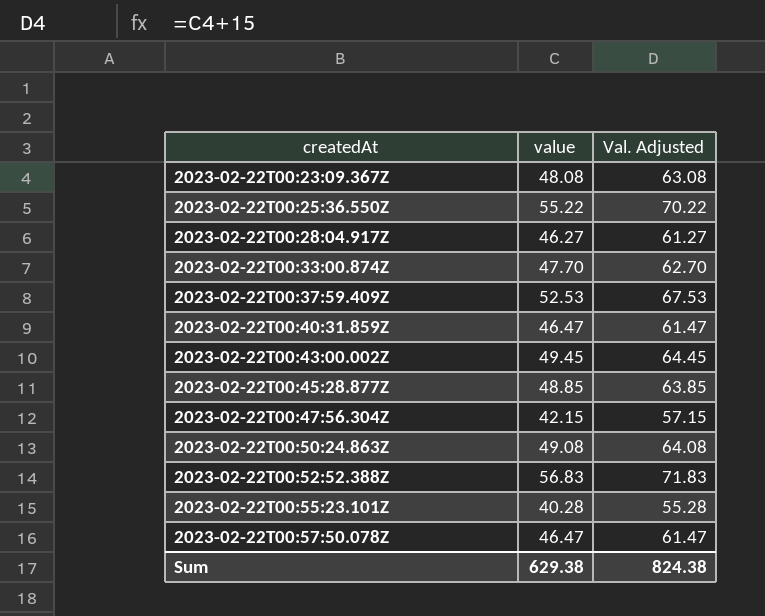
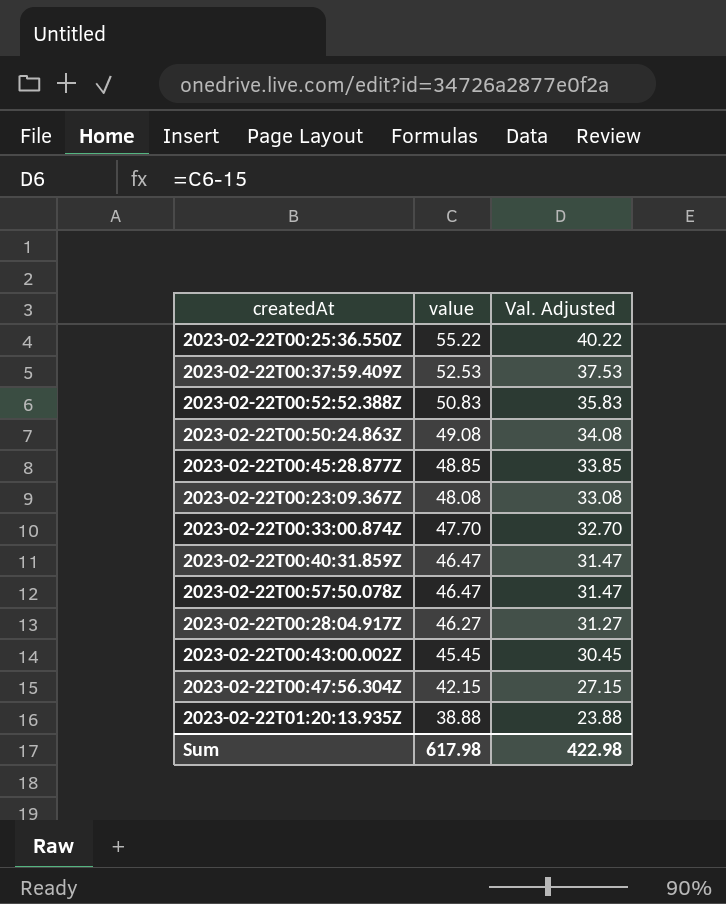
row order: createdAt ascending -> value descending
column Val. Adjusted | formula: [value] + 15 -> [value] - 15
row 2023-02-22T00:55:23.101Z: 40.28 | 55.28 -> none
2023-02-22T00:52:52.388Z | value: 56.83 -> 50.83
2023-02-22T00:43:00.002Z | value: 49.45 -> 45.45
row 2023-02-22T01:20:13.935Z: none -> 38.88 | 23.88
Sum | value: 629.38 -> 617.98
Sum | Val. Adjusted: 824.38 -> 422.98

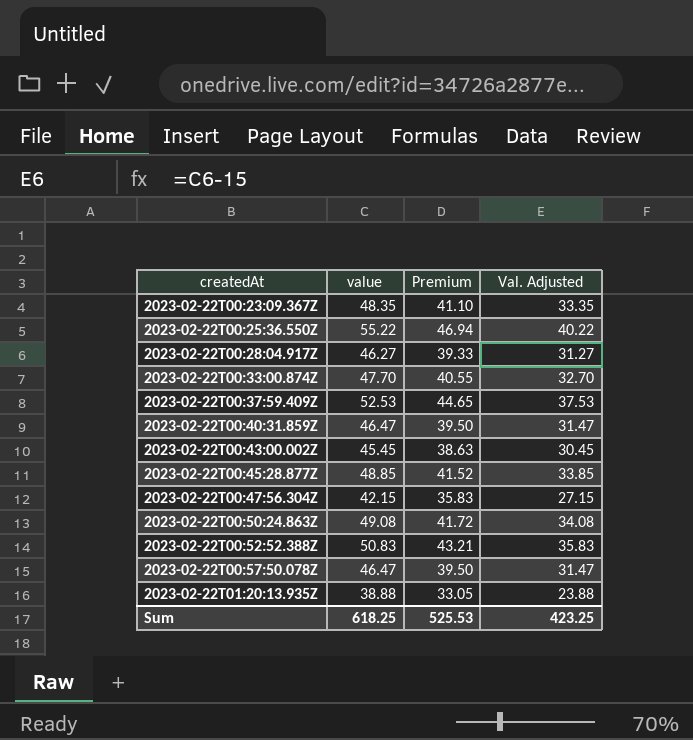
row order: value descending -> createdAt ascending
column Premium | formula: none -> [value] * 0.85
2023-02-22T00:23:09.367Z | value: 48.08 -> 48.35
2023-02-22T00:23:09.367Z | Val. Adjusted: 33.08 -> 33.35
Sum | value: 617.98 -> 618.25
Sum | Val. Adjusted: 422.98 -> 423.25

